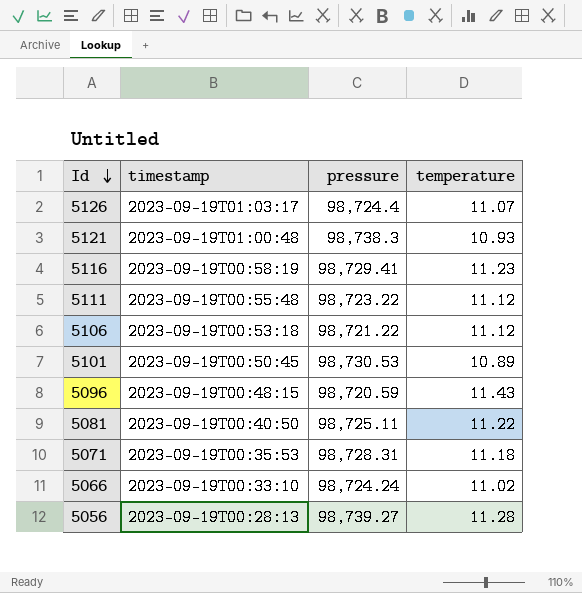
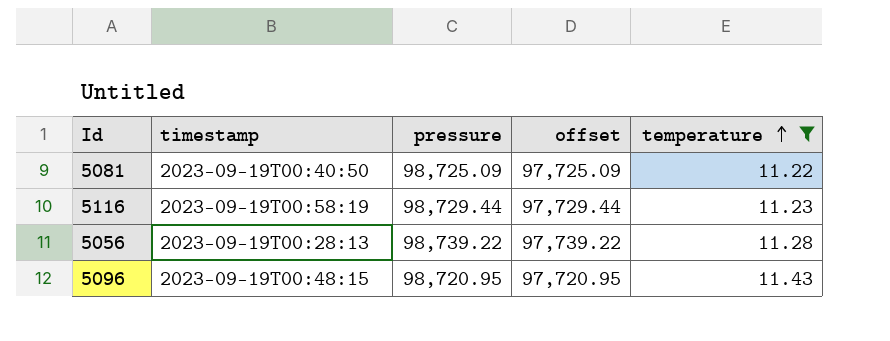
filter: none -> temperature >= 11.22
row order: Id descending -> temperature ascending
column offset | formula: none -> [pressure] - 1000
5081 | pressure: 98,725.11 -> 98,725.09
5116 | pressure: 98,729.41 -> 98,729.44
5056 | pressure: 98,739.27 -> 98,739.22
5096 | pressure: 98,720.59 -> 98,720.95

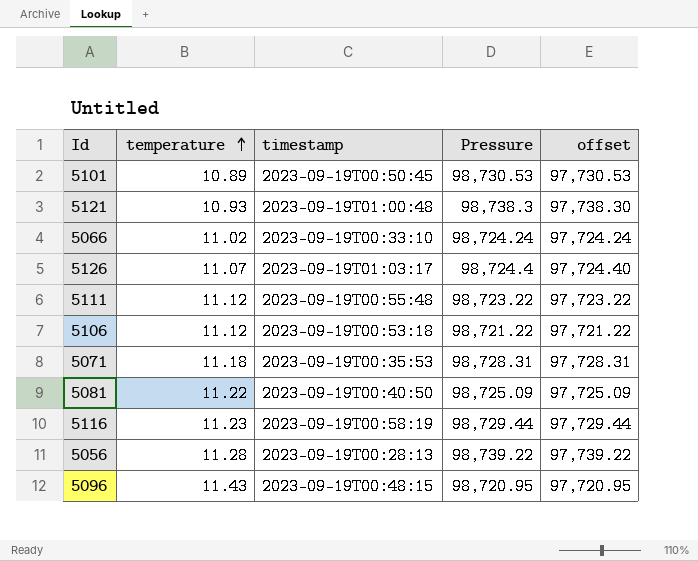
filter: temperature >= 11.22 -> none
column temperature | position: 5 -> 2
column name: pressure -> Pressure

